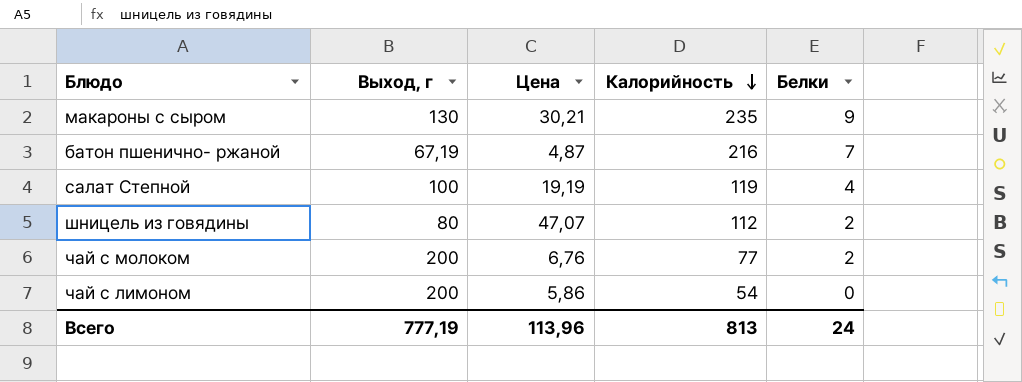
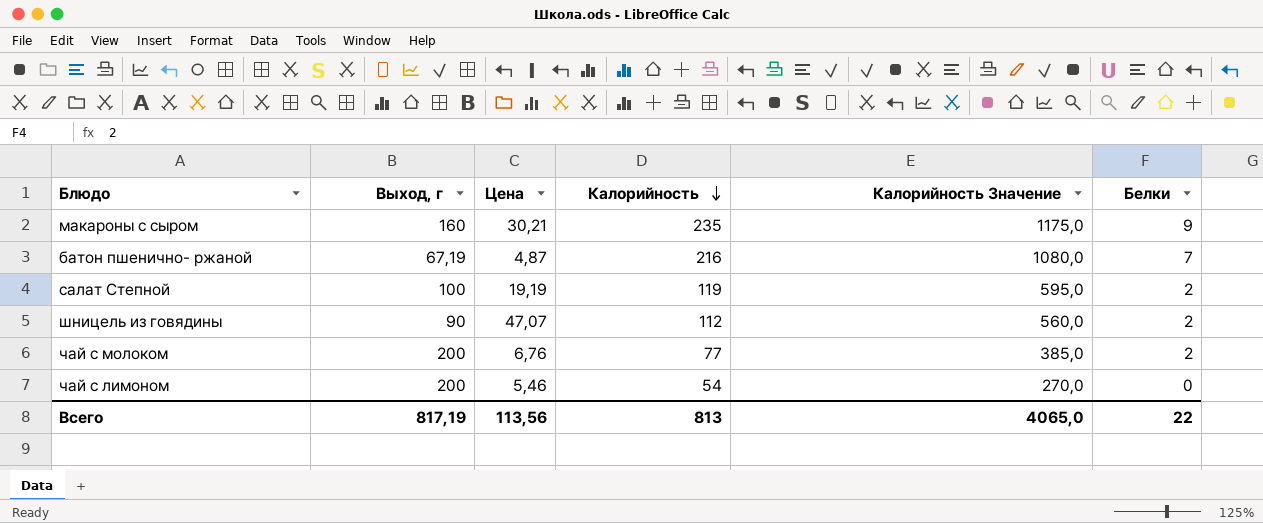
column Калорийность Значение | formula: none -> [Калорийность] * 5
макароны с сыром | Выход, г: 130 -> 160
салат Степной | Белки: 4 -> 2
шницель из говядины | Выход, г: 80 -> 90
чай с лимоном | Цена: 5,86 -> 5,46
Всего | Выход, г: 777,19 -> 817,19
Всего | Цена: 113,96 -> 113,56
Всего | Белки: 24 -> 22

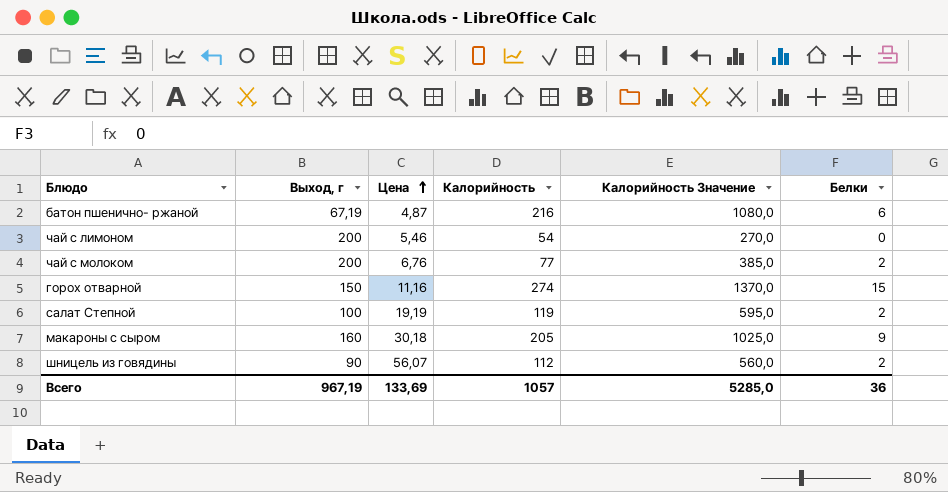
row order: Калорийность descending -> Цена ascending
батон пшенично- ржаной | Белки: 7 -> 6
row горох отварной: none -> 150 | 11,16 | 274 | 1370,0 | 15
макароны с сыром | Цена: 30,21 -> 30,18
макароны с сыром | Калорийность: 235 -> 205
макароны с сыром | Калорийность Значение: 1175,0 -> 1025,0
шницель из говядины | Цена: 47,07 -> 56,07
Всего | Выход, г: 817,19 -> 967,19
Всего | Цена: 113,56 -> 133,69
Всего | Калорийность: 813 -> 1057
Всего | Калорийность Значение: 4065,0 -> 5285,0
Всего | Белки: 22 -> 36

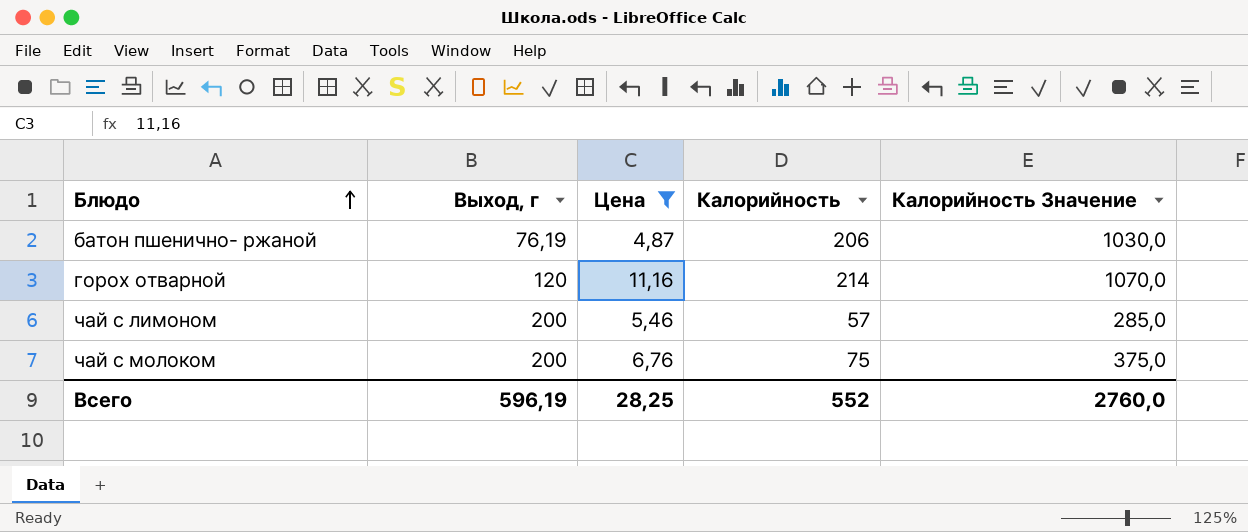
filter: none -> Цена <= 11,16
row order: Цена ascending -> Блюдо ascending
column Белки | position: 6 -> none
батон пшенично- ржаной | Выход, г: 67,19 -> 76,19
батон пшенично- ржаной | Калорийность: 216 -> 206
батон пшенично- ржаной | Калорийность Значение: 1080,0 -> 1030,0
горох отварной | Выход, г: 150 -> 120
горох отварной | Калорийность: 274 -> 214
горох отварной | Калорийность Значение: 1370,0 -> 1070,0
чай с лимоном | Калорийность: 54 -> 57
чай с лимоном | Калорийность Значение: 270,0 -> 285,0
чай с молоком | Калорийность: 77 -> 75
чай с молоком | Калорийность Значение: 385,0 -> 375,0
Всего | Выход, г: 967,19 -> 596,19
Всего | Цена: 133,69 -> 28,25
Всего | Калорийность: 1057 -> 552
Всего | Калорийность Значение: 5285,0 -> 2760,0

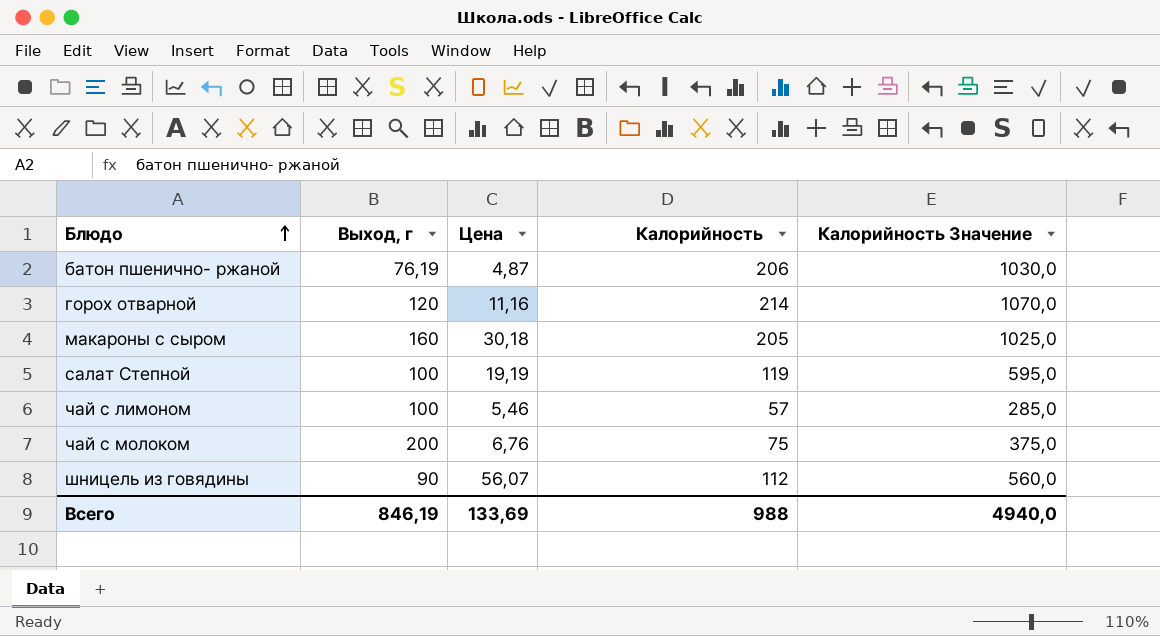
filter: Цена <= 11,16 -> none
чай с лимоном | Выход, г: 200 -> 100
Всего | Выход, г: 596,19 -> 846,19
Всего | Цена: 28,25 -> 133,69
Всего | Калорийность: 552 -> 988
Всего | Калорийность Значение: 2760,0 -> 4940,0

